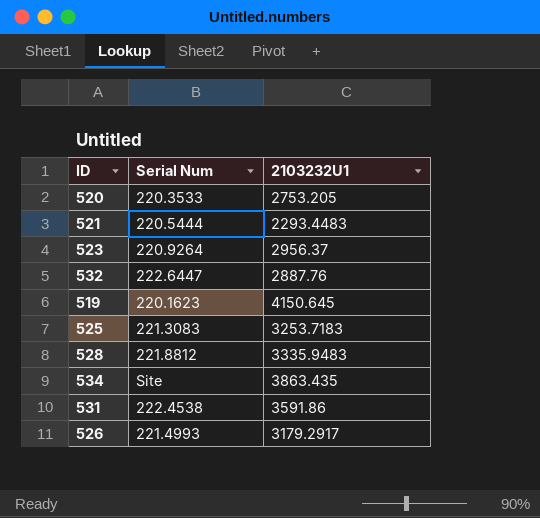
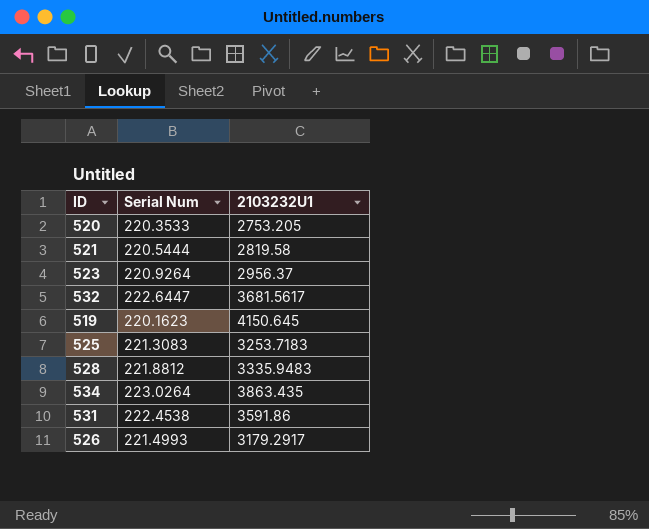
521 | 2103232U1: 2293.4483 -> 2819.58
532 | 2103232U1: 2887.76 -> 3681.5617
534 | Serial Num: Site -> 223.0264

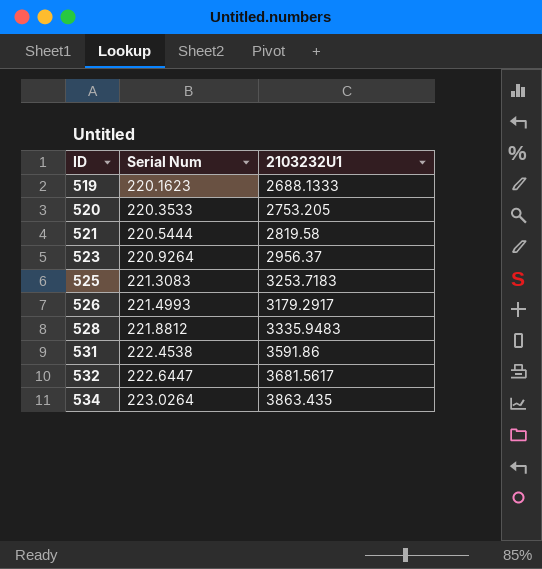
row order: none -> ID ascending
519 | 2103232U1: 4150.645 -> 2688.1333

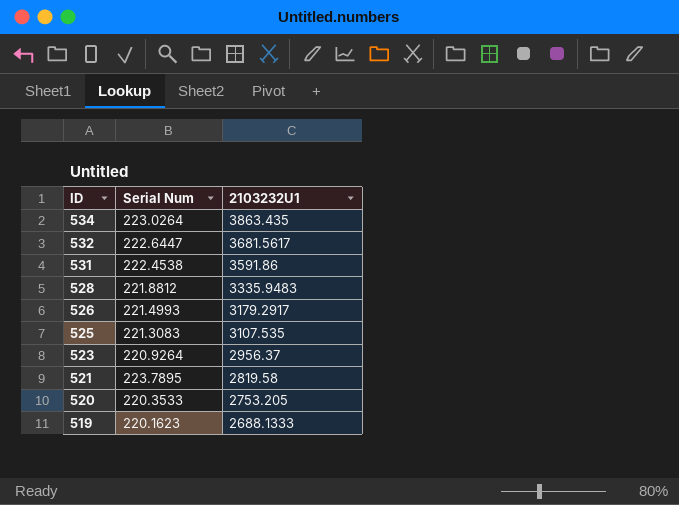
row order: ID ascending -> ID descending
525 | 2103232U1: 3253.7183 -> 3107.535
521 | Serial Num: 220.5444 -> 223.7895

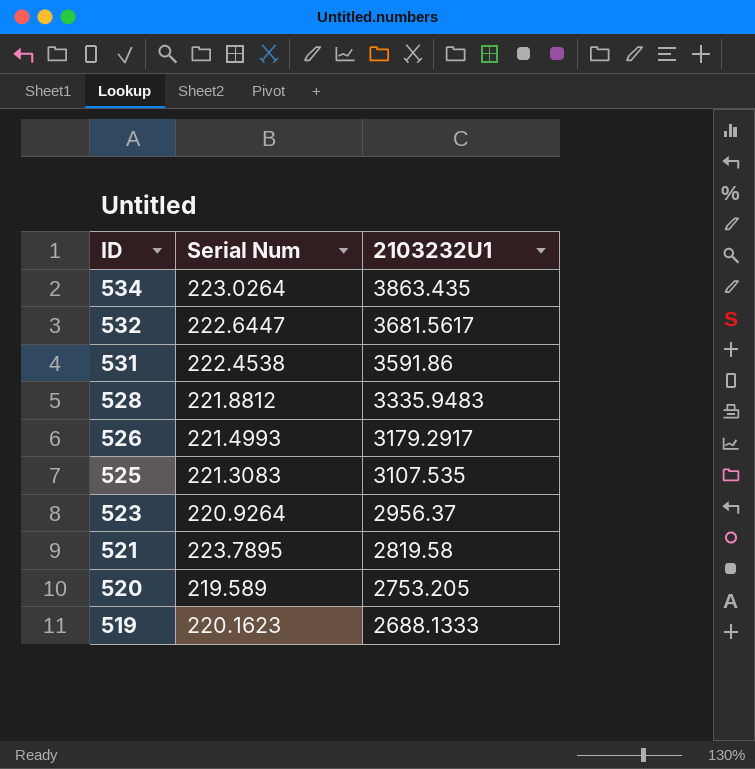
520 | Serial Num: 220.3533 -> 219.589

